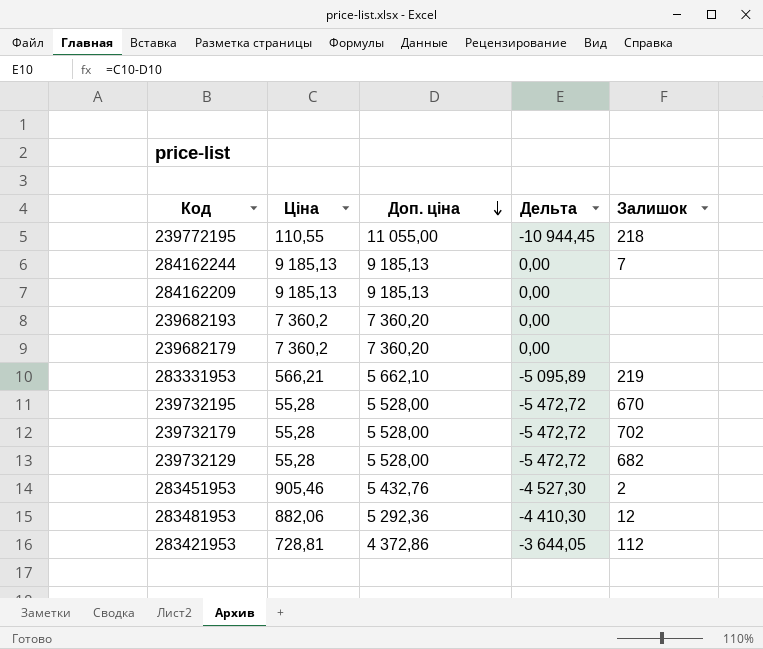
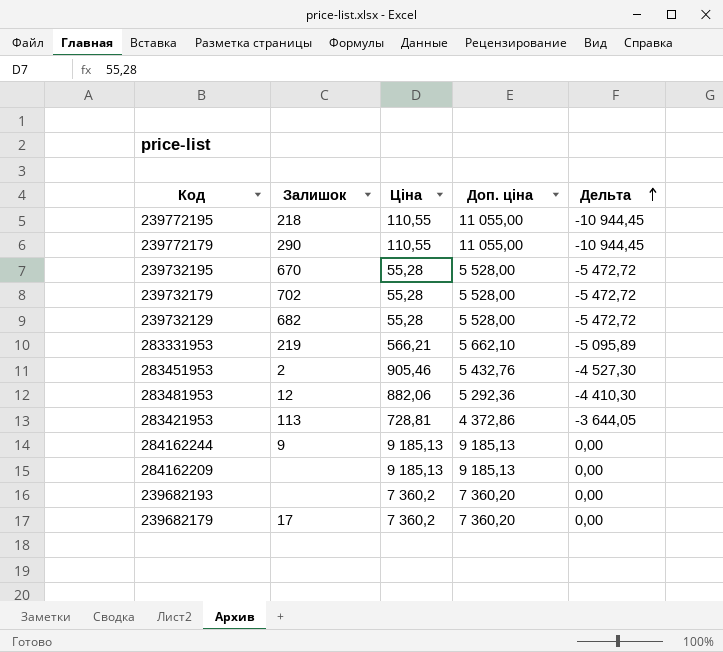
row order: Доп. ціна descending -> Дельта ascending
column Залишок | position: 5 -> 2
row 239772179: none -> 290 | 110,55 | 11 055,00 | -10 944,45
283421953 | Залишок: 112 -> 113
284162244 | Залишок: 7 -> 9
239682179 | Залишок: none -> 17

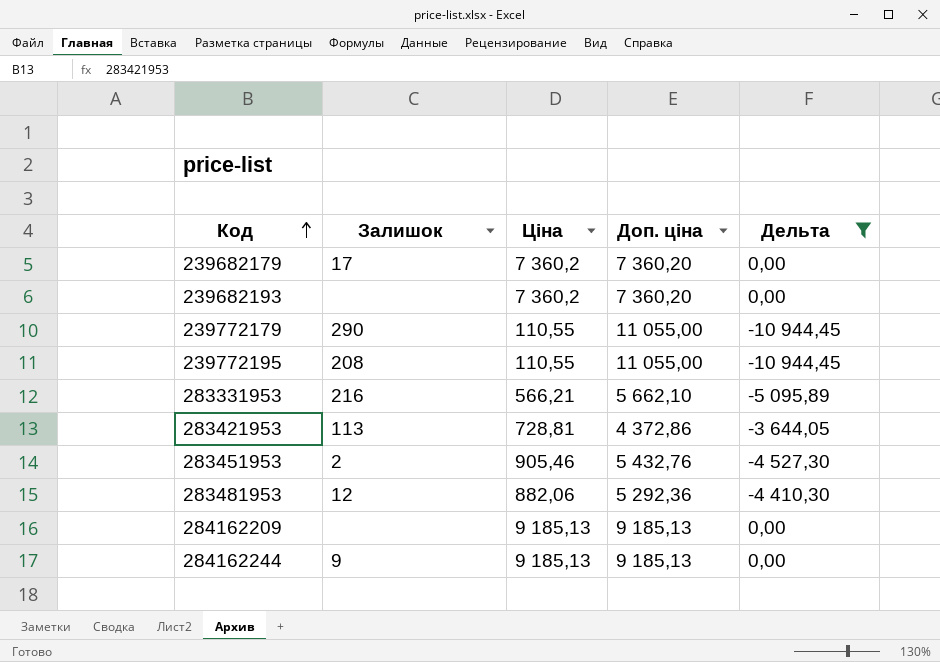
filter: none -> Дельта != -5 472,72
row order: Дельта ascending -> Код ascending
239772195 | Залишок: 218 -> 208
283331953 | Залишок: 219 -> 216

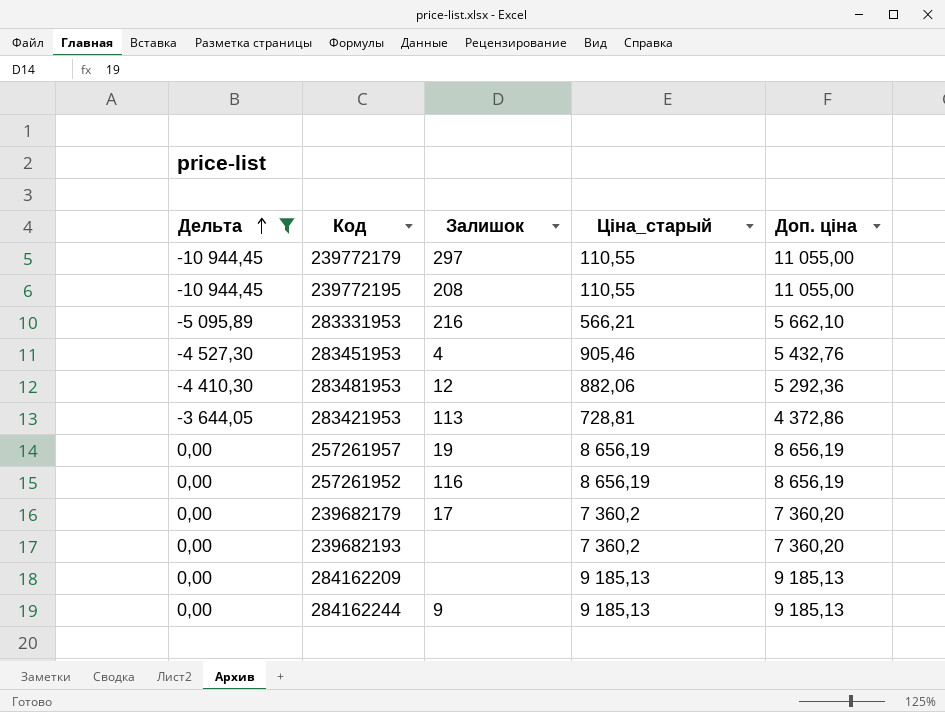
row order: Код ascending -> Дельта ascending
column Дельта | position: 5 -> 1
column name: Ціна -> Ціна_старый
239772179 | Залишок: 290 -> 297
283451953 | Залишок: 2 -> 4
row 257261957: none -> 0,00 | 19 | 8 656,19 | 8 656,19
row 257261952: none -> 0,00 | 116 | 8 656,19 | 8 656,19

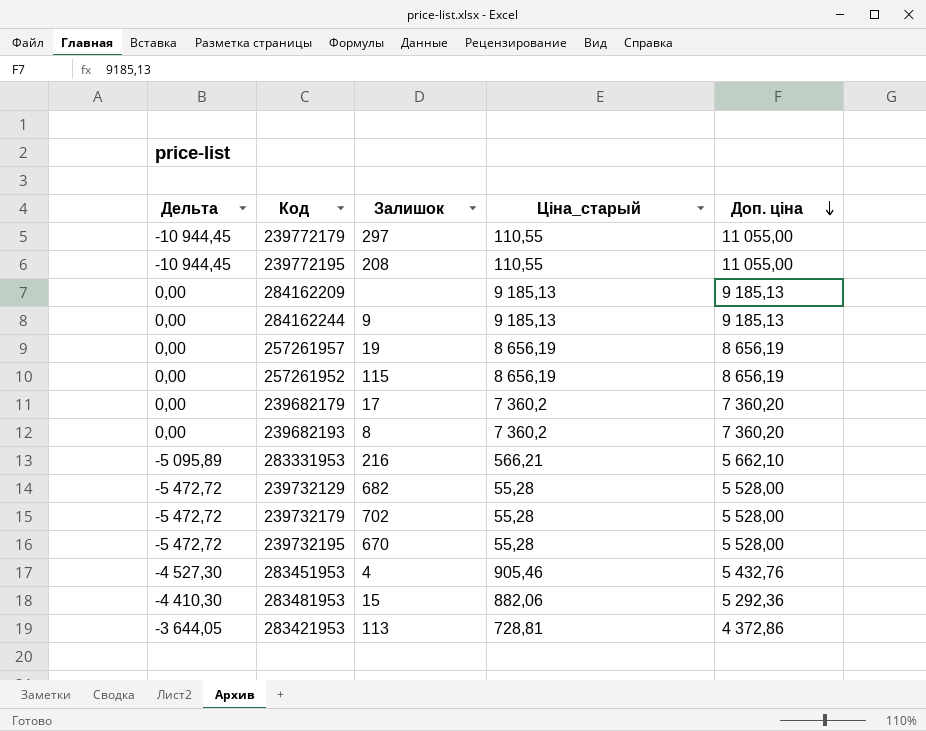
filter: Дельта != -5 472,72 -> none
row order: Дельта ascending -> Доп. ціна descending
257261952 | Залишок: 116 -> 115
239682193 | Залишок: none -> 8
283481953 | Залишок: 12 -> 15

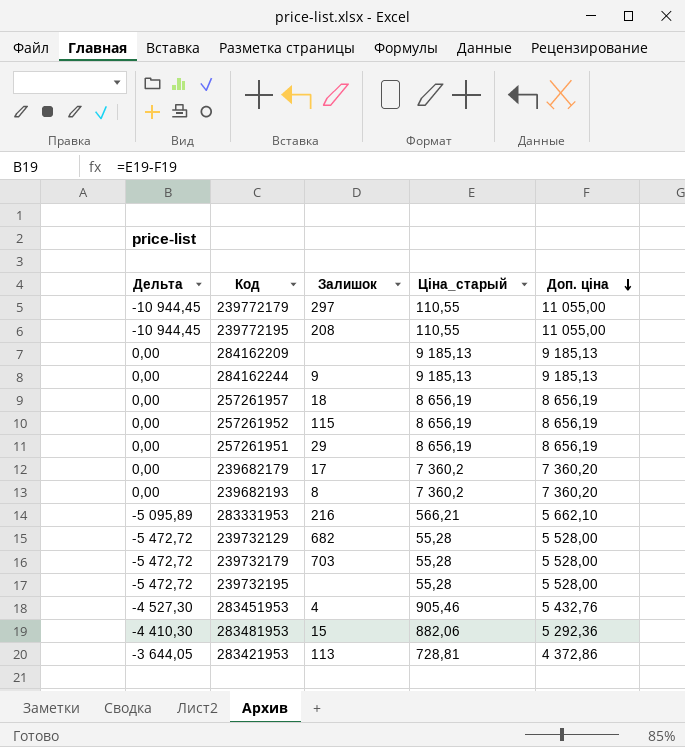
257261957 | Залишок: 19 -> 18
row 257261951: none -> 0,00 | 29 | 8 656,19 | 8 656,19
239732179 | Залишок: 702 -> 703
239732195 | Залишок: 670 -> none

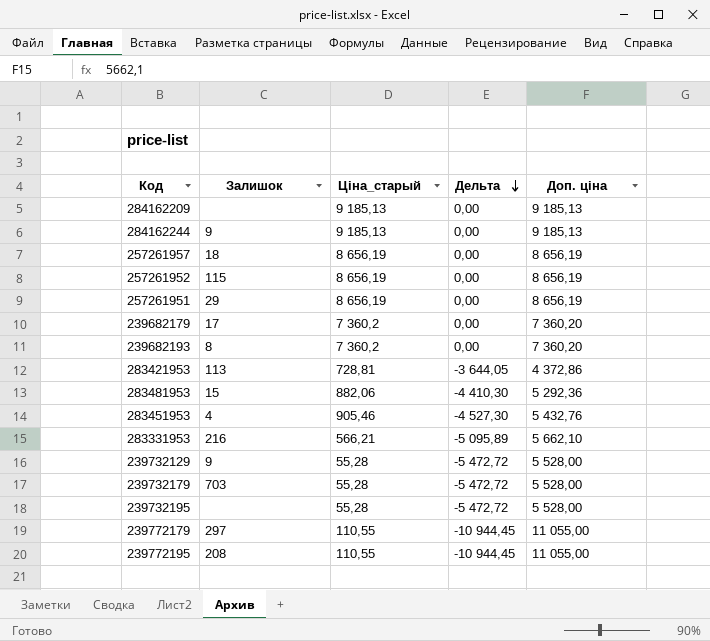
row order: Доп. ціна descending -> Дельта descending
column Дельта | position: 1 -> 4
239732129 | Залишок: 682 -> 9

